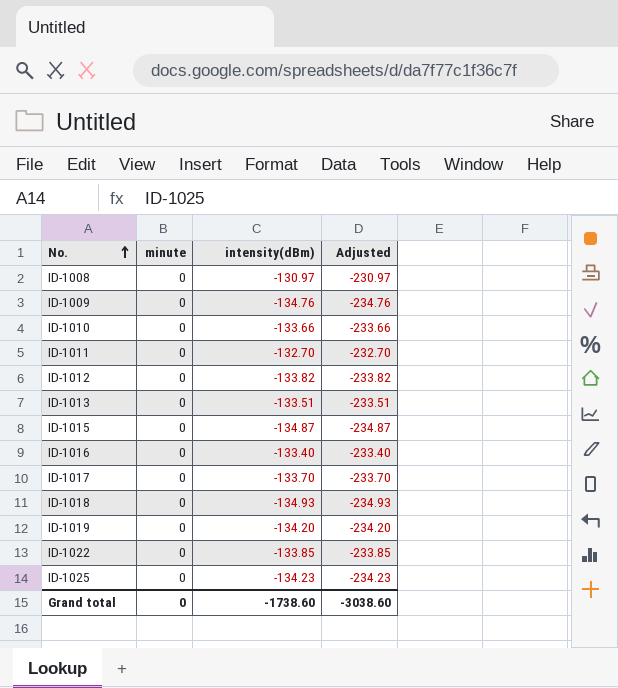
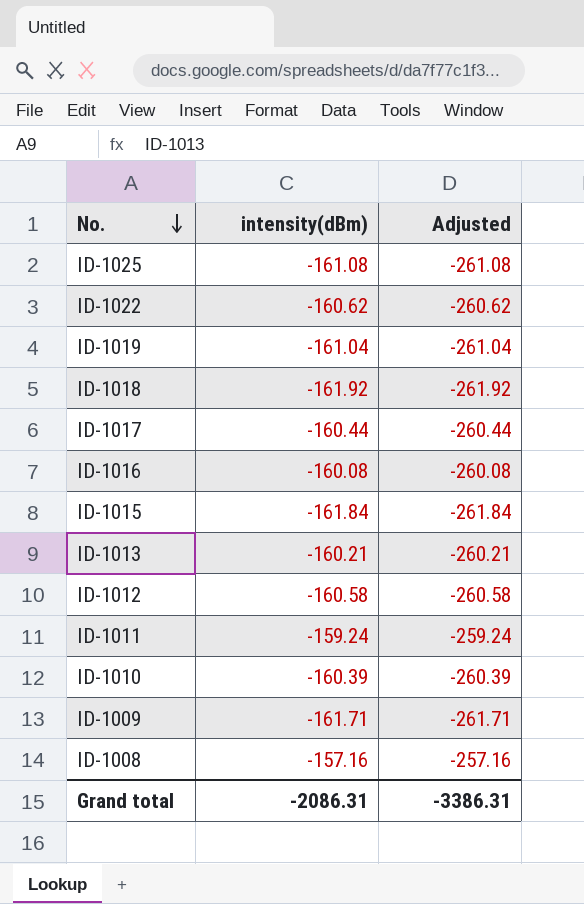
row order: No. ascending -> No. descending
column minute | position: 2 -> none
ID-1025 | intensity(dBm): -134.23 -> -161.08
ID-1025 | Adjusted: -234.23 -> -261.08
ID-1022 | intensity(dBm): -133.85 -> -160.62
ID-1022 | Adjusted: -233.85 -> -260.62
ID-1019 | intensity(dBm): -134.20 -> -161.04
ID-1019 | Adjusted: -234.20 -> -261.04
ID-1018 | intensity(dBm): -134.93 -> -161.92
ID-1018 | Adjusted: -234.93 -> -261.92
ID-1017 | intensity(dBm): -133.70 -> -160.44
ID-1017 | Adjusted: -233.70 -> -260.44
ID-1016 | intensity(dBm): -133.40 -> -160.08
ID-1016 | Adjusted: -233.40 -> -260.08
ID-1015 | intensity(dBm): -134.87 -> -161.84
ID-1015 | Adjusted: -234.87 -> -261.84
ID-1013 | intensity(dBm): -133.51 -> -160.21
ID-1013 | Adjusted: -233.51 -> -260.21
ID-1012 | intensity(dBm): -133.82 -> -160.58
ID-1012 | Adjusted: -233.82 -> -260.58
ID-1011 | intensity(dBm): -132.70 -> -159.24
ID-1011 | Adjusted: -232.70 -> -259.24
ID-1010 | intensity(dBm): -133.66 -> -160.39
ID-1010 | Adjusted: -233.66 -> -260.39
ID-1009 | intensity(dBm): -134.76 -> -161.71
ID-1009 | Adjusted: -234.76 -> -261.71
ID-1008 | intensity(dBm): -130.97 -> -157.16
ID-1008 | Adjusted: -230.97 -> -257.16
Grand total | intensity(dBm): -1738.60 -> -2086.31
Grand total | Adjusted: -3038.60 -> -3386.31

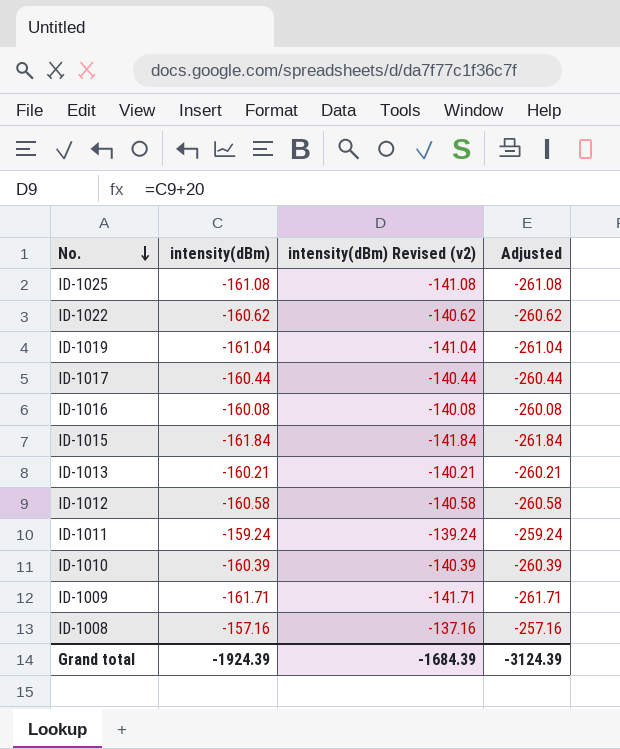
column intensity(dBm) Revised (v2) | formula: none -> [intensity(dBm)] + 20
row ID-1018: -161.92 | -261.92 -> none
Grand total | intensity(dBm): -2086.31 -> -1924.39
Grand total | Adjusted: -3386.31 -> -3124.39

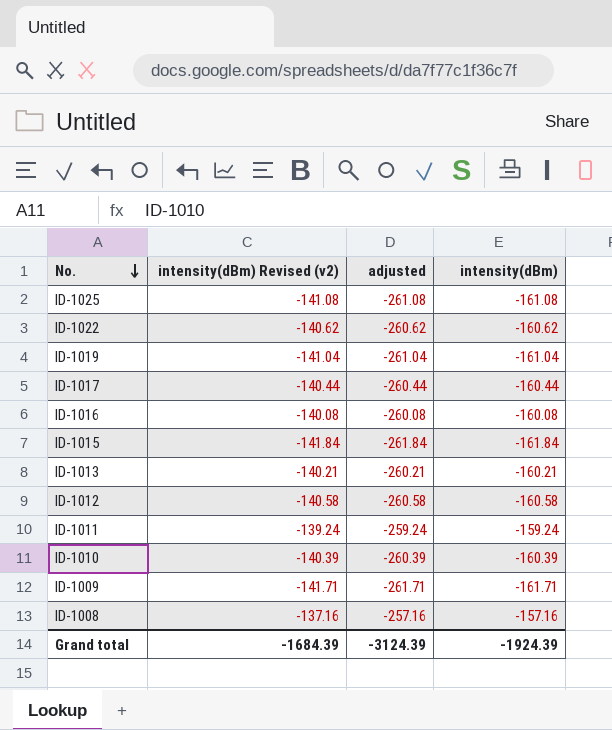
column name: Adjusted -> adjusted
column intensity(dBm) | position: 2 -> 4

